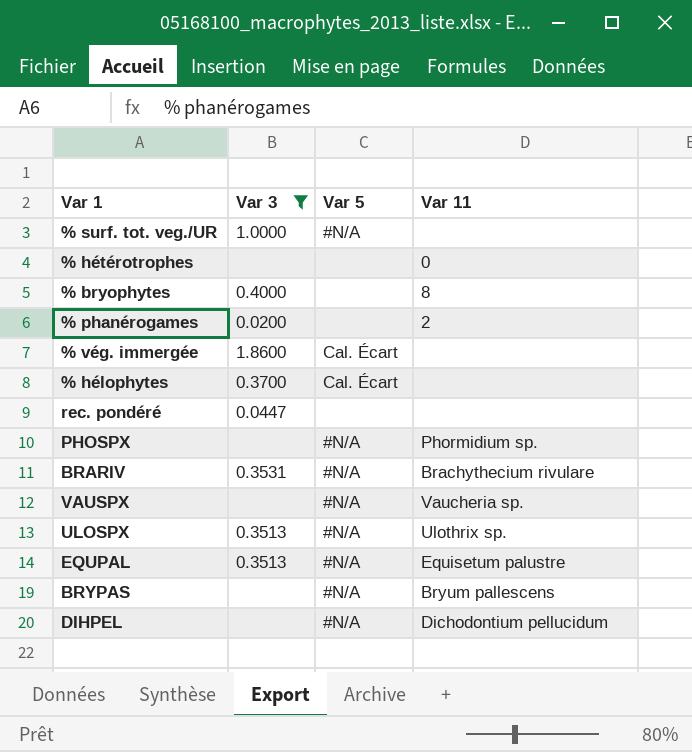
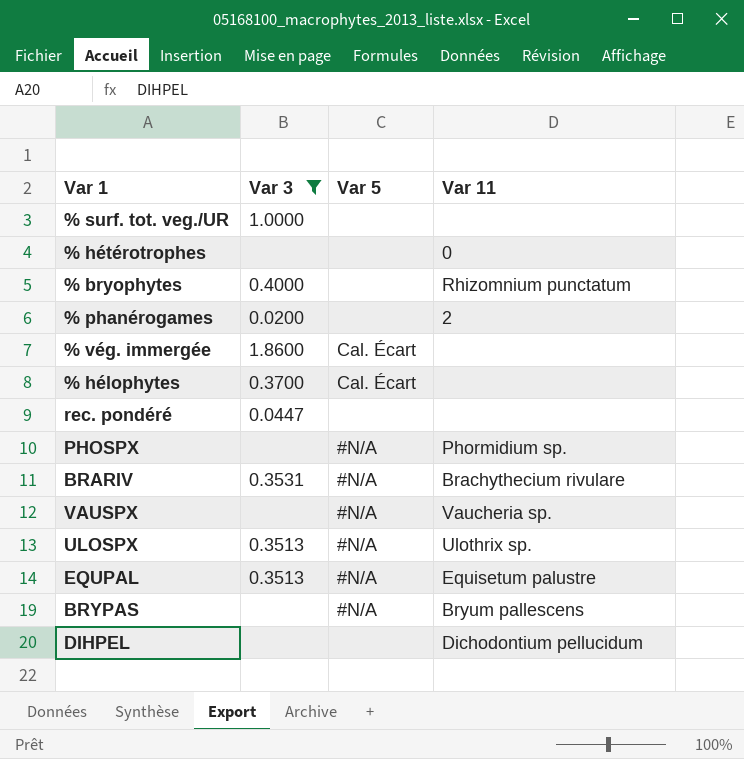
% surf. tot. veg./UR | Var 5: #N/A -> none
% bryophytes | Var 11: 8 -> Rhizomnium punctatum
DIHPEL | Var 5: #N/A -> none

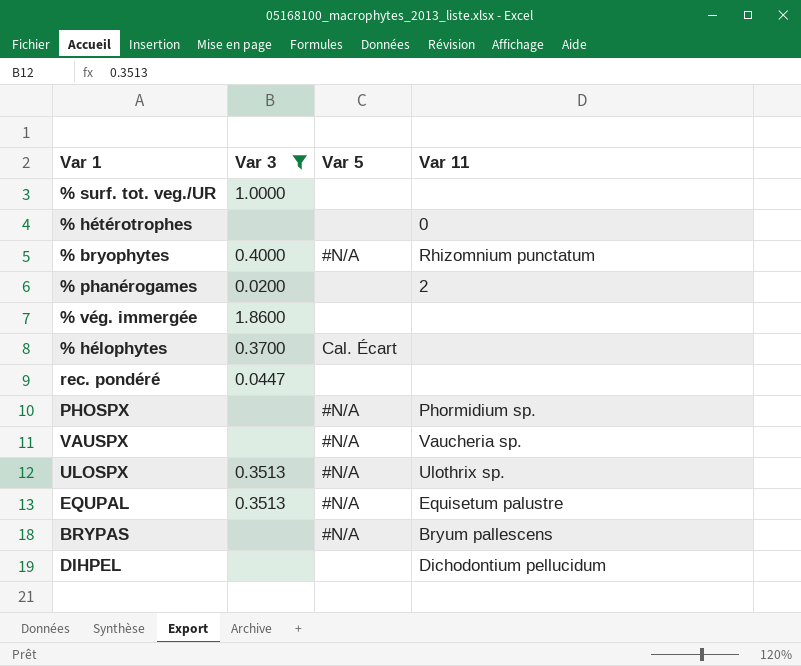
row BRARIV: 0.3531 | #N/A | Brachythecium rivulare -> none
% bryophytes | Var 5: none -> #N/A
% vég. immergée | Var 5: Cal. Écart -> none

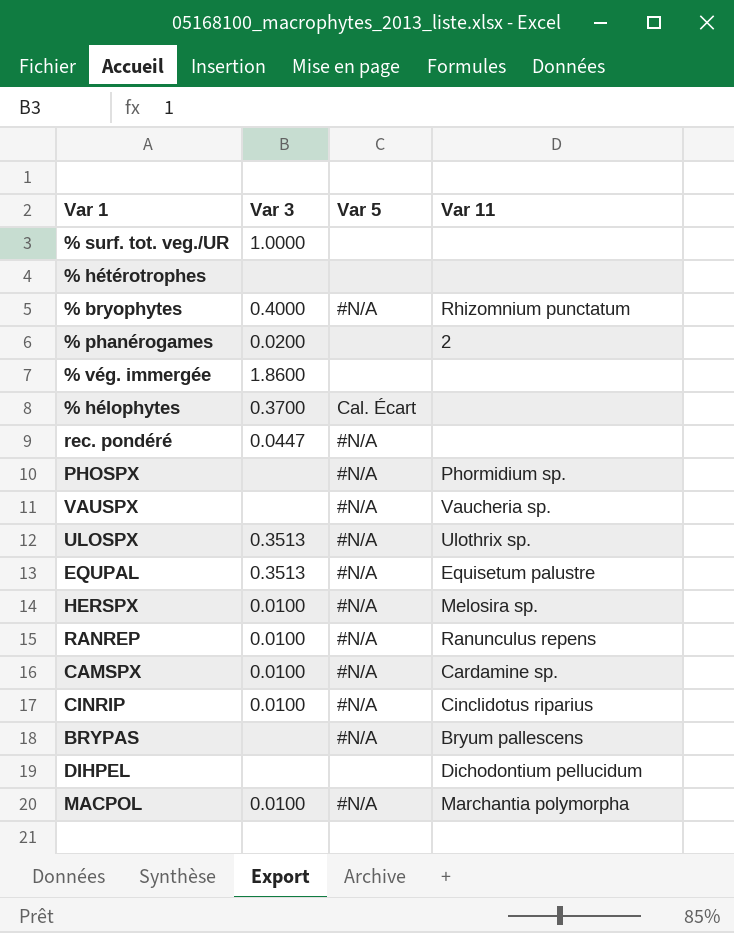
filter: Var 3 != 0.0100 -> none
% hétérotrophes | Var 11: 0 -> none
rec. pondéré | Var 5: none -> #N/A

